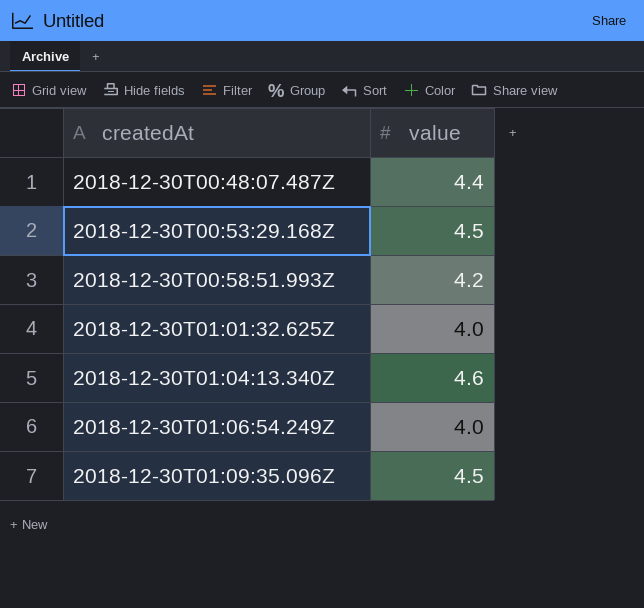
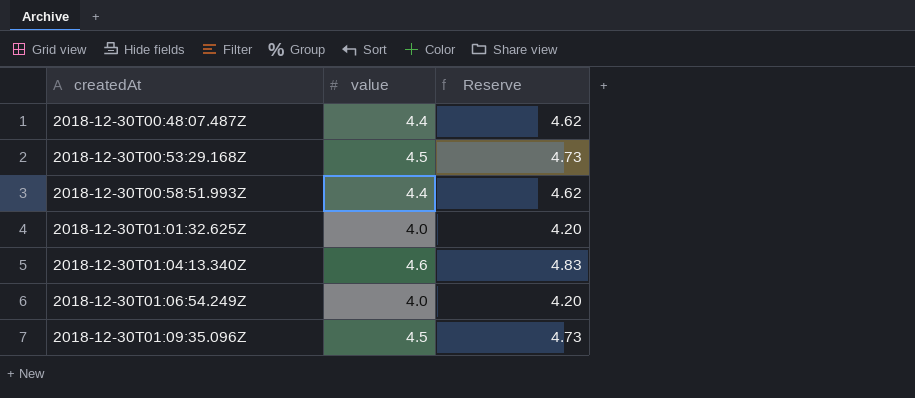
column Reserve | formula: none -> [value] * 1.05
2018-12-30T00:58:51.993Z | value: 4.2 -> 4.4

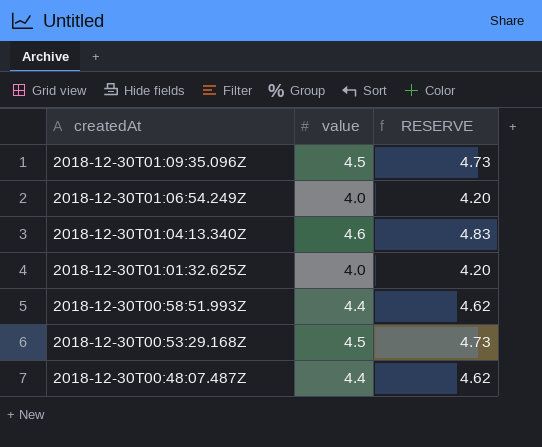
row order: createdAt ascending -> createdAt descending
column name: Reserve -> RESERVE

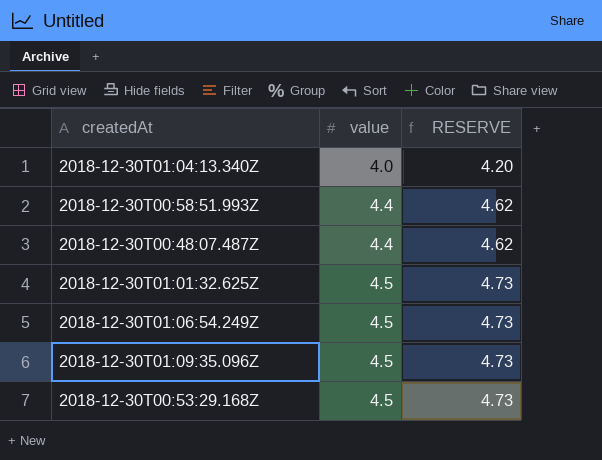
row order: createdAt descending -> value ascending
2018-12-30T01:04:13.340Z | value: 4.6 -> 4.0
2018-12-30T01:04:13.340Z | RESERVE: 4.83 -> 4.20
2018-12-30T01:01:32.625Z | value: 4.0 -> 4.5
2018-12-30T01:01:32.625Z | RESERVE: 4.20 -> 4.73
2018-12-30T01:06:54.249Z | value: 4.0 -> 4.5
2018-12-30T01:06:54.249Z | RESERVE: 4.20 -> 4.73

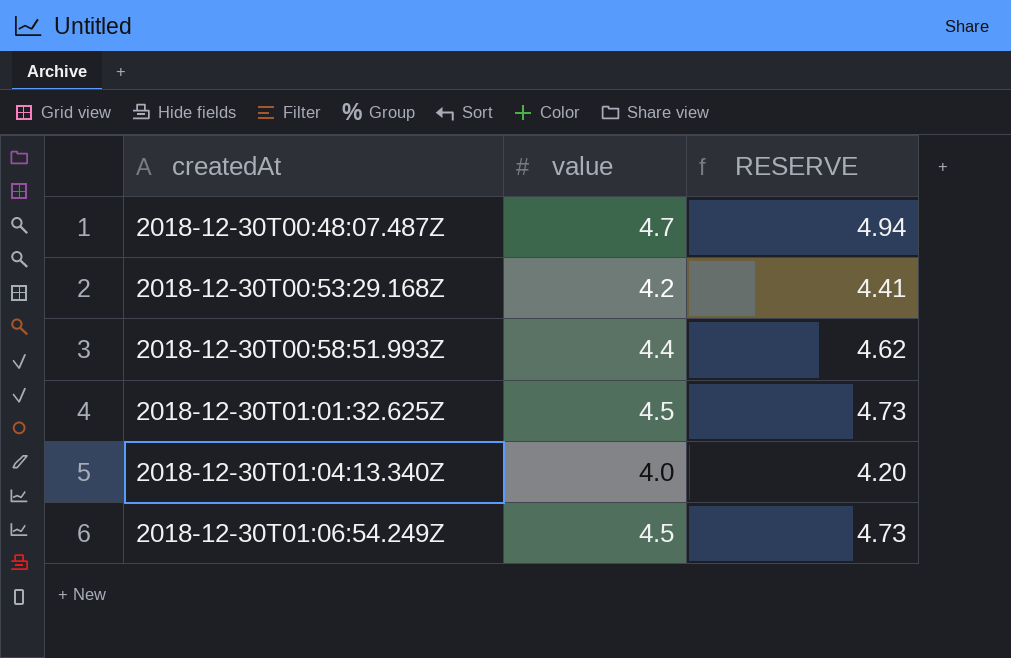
row order: value ascending -> createdAt ascending
row 2018-12-30T01:09:35.096Z: 4.5 | 4.73 -> none
2018-12-30T00:48:07.487Z | value: 4.4 -> 4.7
2018-12-30T00:48:07.487Z | RESERVE: 4.62 -> 4.94
2018-12-30T00:53:29.168Z | value: 4.5 -> 4.2
2018-12-30T00:53:29.168Z | RESERVE: 4.73 -> 4.41

